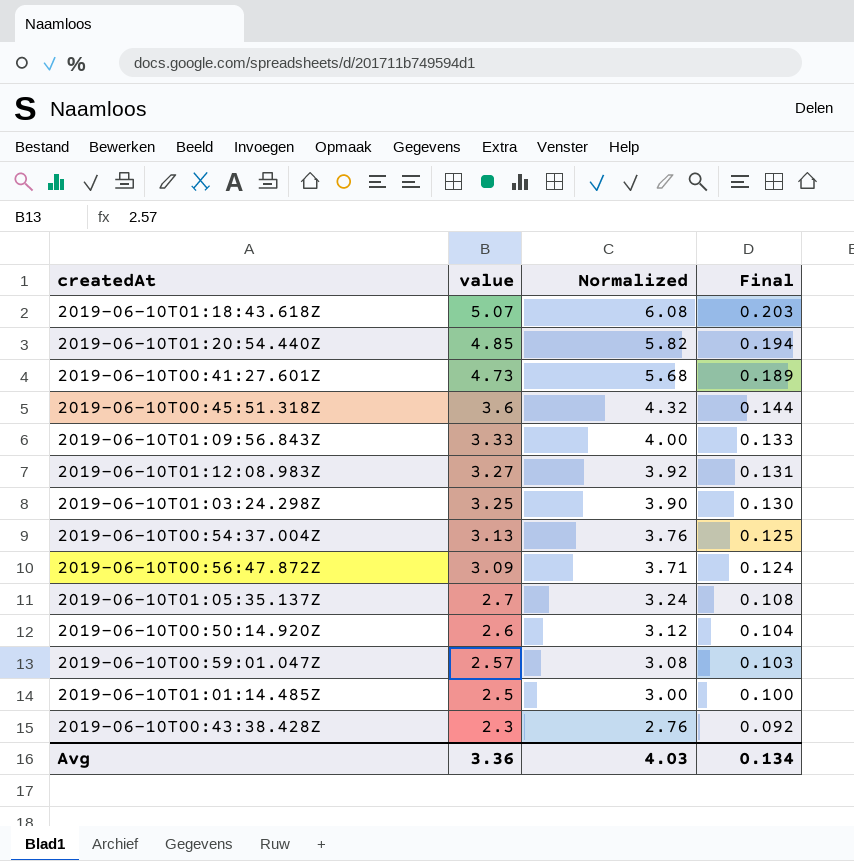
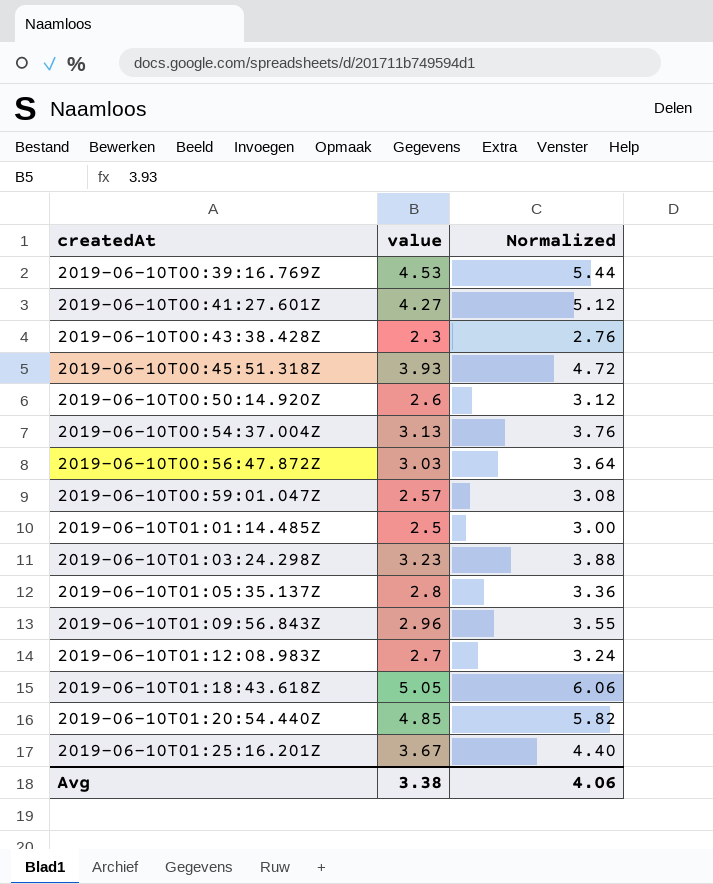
row order: value descending -> createdAt ascending
column Final | formula: [value] * 0.04 -> none
row 2019-06-10T00:39:16.769Z: none -> 4.53 | 5.44
2019-06-10T00:41:27.601Z | value: 4.73 -> 4.27
2019-06-10T00:41:27.601Z | Normalized: 5.68 -> 5.12
2019-06-10T00:45:51.318Z | value: 3.6 -> 3.93
2019-06-10T00:45:51.318Z | Normalized: 4.32 -> 4.72
2019-06-10T00:56:47.872Z | value: 3.09 -> 3.03
2019-06-10T00:56:47.872Z | Normalized: 3.71 -> 3.64
2019-06-10T01:03:24.298Z | value: 3.25 -> 3.23
2019-06-10T01:03:24.298Z | Normalized: 3.90 -> 3.88
2019-06-10T01:05:35.137Z | value: 2.7 -> 2.8
2019-06-10T01:05:35.137Z | Normalized: 3.24 -> 3.36
2019-06-10T01:09:56.843Z | value: 3.33 -> 2.96
2019-06-10T01:09:56.843Z | Normalized: 4.00 -> 3.55
2019-06-10T01:12:08.983Z | value: 3.27 -> 2.7
2019-06-10T01:12:08.983Z | Normalized: 3.92 -> 3.24
2019-06-10T01:18:43.618Z | value: 5.07 -> 5.05
2019-06-10T01:18:43.618Z | Normalized: 6.08 -> 6.06
row 2019-06-10T01:25:16.201Z: none -> 3.67 | 4.40
Avg | value: 3.36 -> 3.38
Avg | Normalized: 4.03 -> 4.06

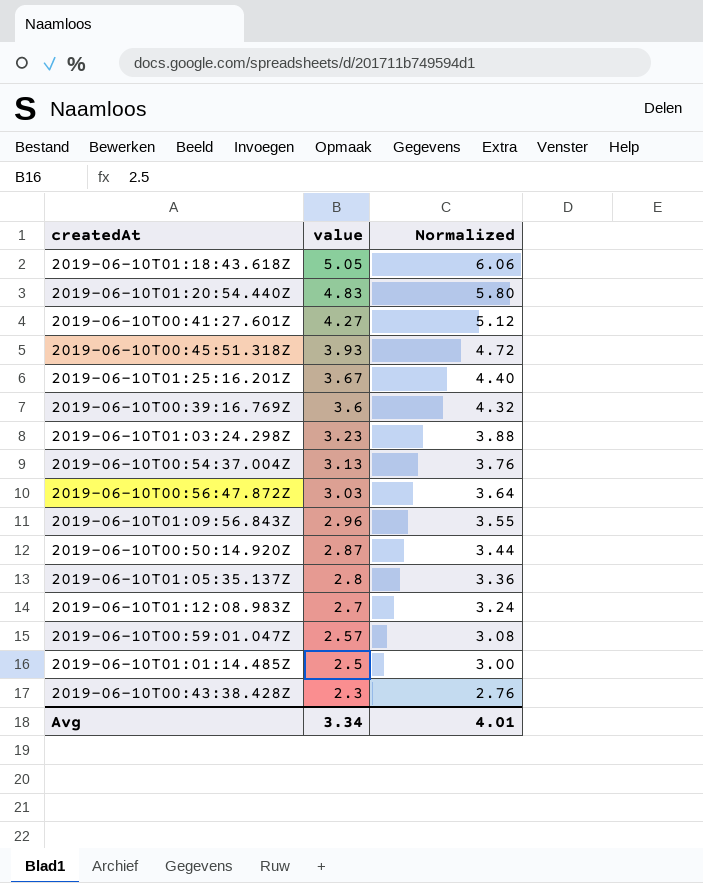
row order: createdAt ascending -> value descending
2019-06-10T01:20:54.440Z | value: 4.85 -> 4.83
2019-06-10T01:20:54.440Z | Normalized: 5.82 -> 5.80
2019-06-10T00:39:16.769Z | value: 4.53 -> 3.6
2019-06-10T00:39:16.769Z | Normalized: 5.44 -> 4.32
2019-06-10T00:50:14.920Z | value: 2.6 -> 2.87
2019-06-10T00:50:14.920Z | Normalized: 3.12 -> 3.44
Avg | value: 3.38 -> 3.34
Avg | Normalized: 4.06 -> 4.01

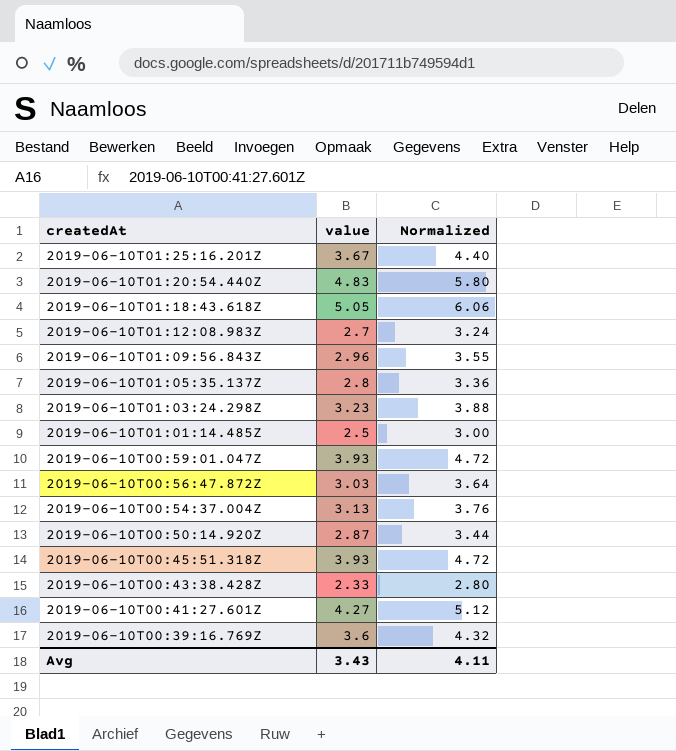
row order: value descending -> createdAt descending
2019-06-10T00:59:01.047Z | value: 2.57 -> 3.93
2019-06-10T00:59:01.047Z | Normalized: 3.08 -> 4.72
2019-06-10T00:43:38.428Z | value: 2.3 -> 2.33
2019-06-10T00:43:38.428Z | Normalized: 2.76 -> 2.80
Avg | value: 3.34 -> 3.43
Avg | Normalized: 4.01 -> 4.11

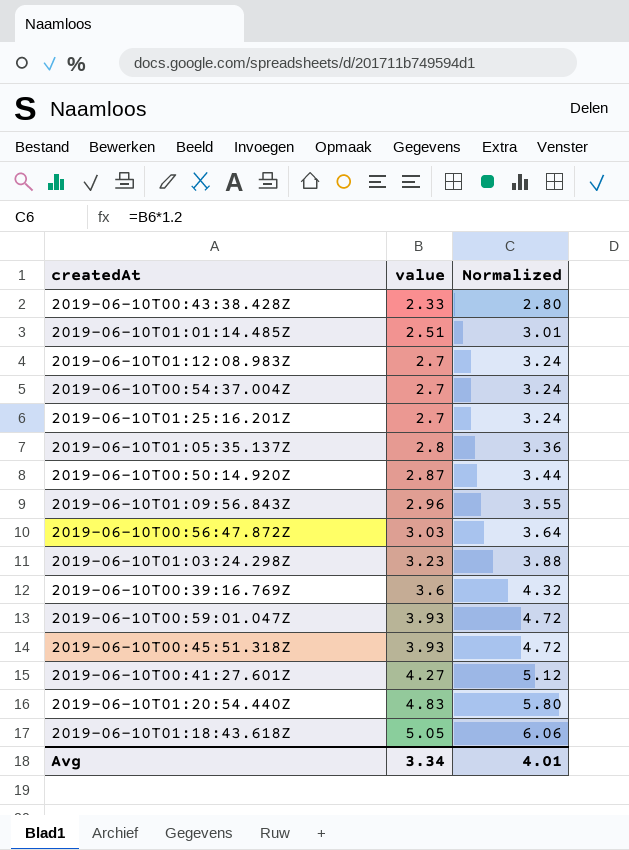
row order: createdAt descending -> value ascending
2019-06-10T01:01:14.485Z | value: 2.5 -> 2.51
2019-06-10T01:01:14.485Z | Normalized: 3.00 -> 3.01
2019-06-10T00:54:37.004Z | value: 3.13 -> 2.7
2019-06-10T00:54:37.004Z | Normalized: 3.76 -> 3.24
2019-06-10T01:25:16.201Z | value: 3.67 -> 2.7
2019-06-10T01:25:16.201Z | Normalized: 4.40 -> 3.24
Avg | value: 3.43 -> 3.34
Avg | Normalized: 4.11 -> 4.01

